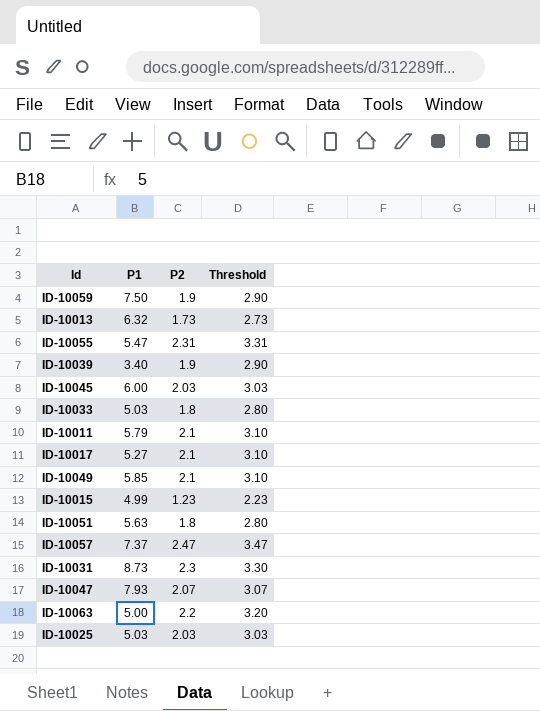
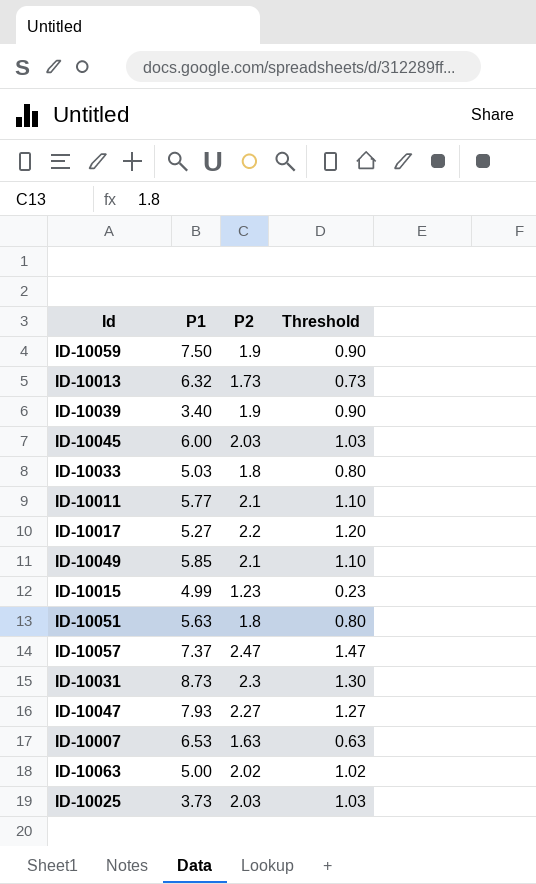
column Threshold | formula: [P2] + 1 -> [P2] - 1
row ID-10055: 5.47 | 2.31 | 3.31 -> none
ID-10011 | P1: 5.79 -> 5.77
ID-10017 | P2: 2.1 -> 2.2
ID-10047 | P2: 2.07 -> 2.27
row ID-10007: none -> 6.53 | 1.63 | 0.63
ID-10063 | P2: 2.2 -> 2.02
ID-10025 | P1: 5.03 -> 3.73

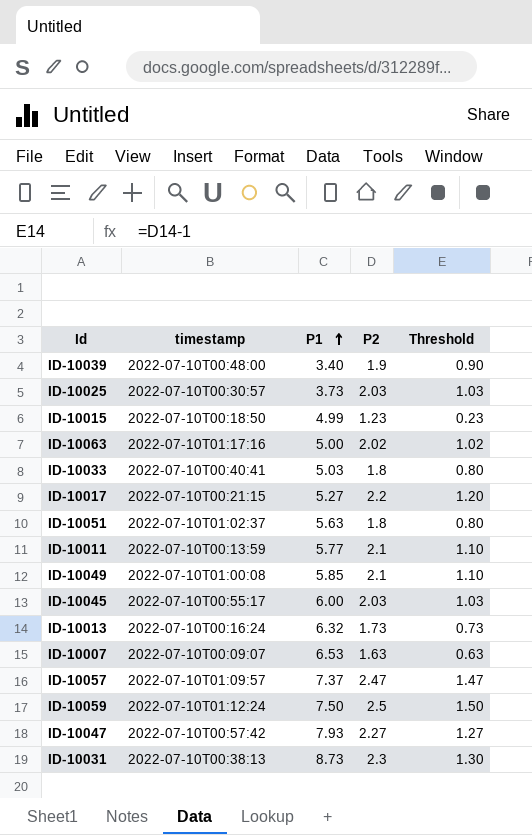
row order: none -> P1 ascending
column timestamp | position: none -> 2
ID-10059 | P2: 1.9 -> 2.5
ID-10059 | Threshold: 0.90 -> 1.50

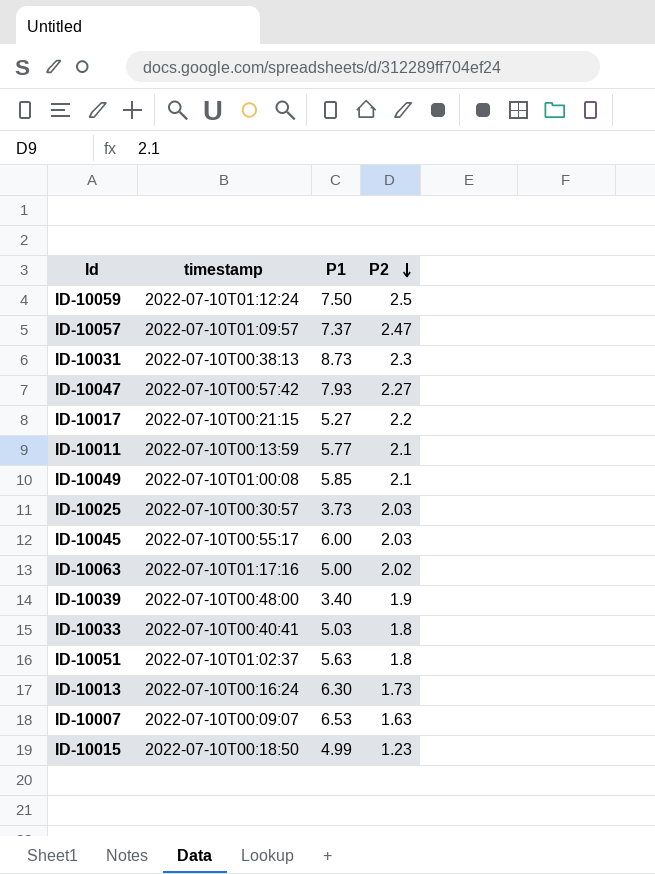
row order: P1 ascending -> P2 descending
column Threshold | formula: [P2] - 1 -> none
ID-10013 | P1: 6.32 -> 6.30

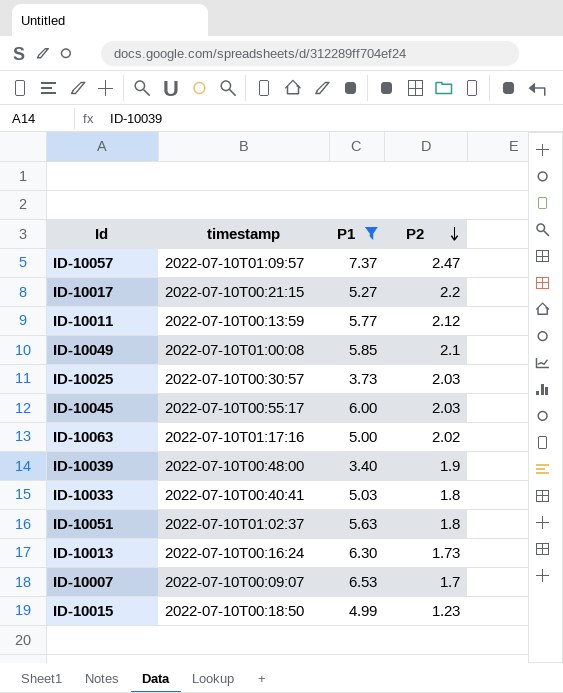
filter: none -> P1 <= 7.37
ID-10011 | P2: 2.1 -> 2.12
ID-10007 | P2: 1.63 -> 1.7

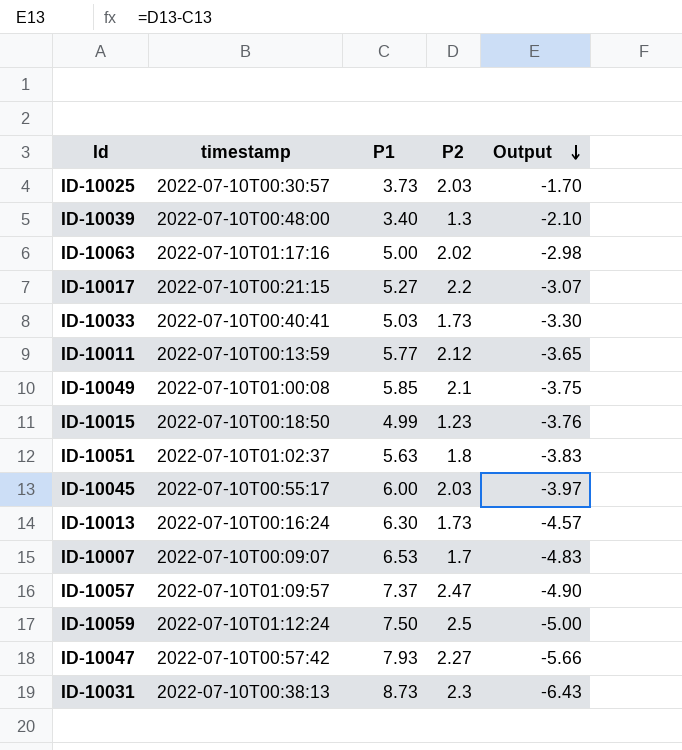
filter: P1 <= 7.37 -> none
row order: P2 descending -> Output descending
column Output | formula: none -> [P2] - [P1]
ID-10039 | P2: 1.9 -> 1.3
ID-10033 | P2: 1.8 -> 1.73

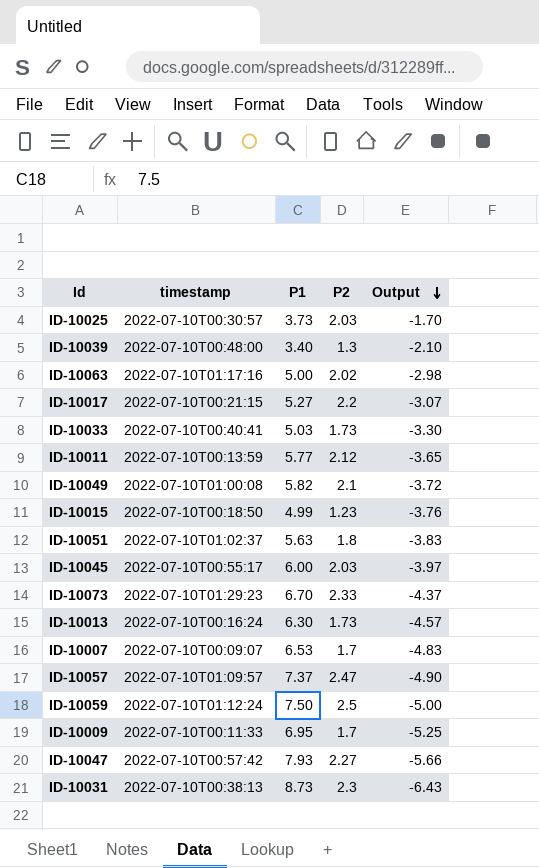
ID-10049 | P1: 5.85 -> 5.82
ID-10049 | Output: -3.75 -> -3.72
row ID-10073: none -> 2022-07-10T01:29:23 | 6.70 | 2.33 | -4.37
row ID-10009: none -> 2022-07-10T00:11:33 | 6.95 | 1.7 | -5.25

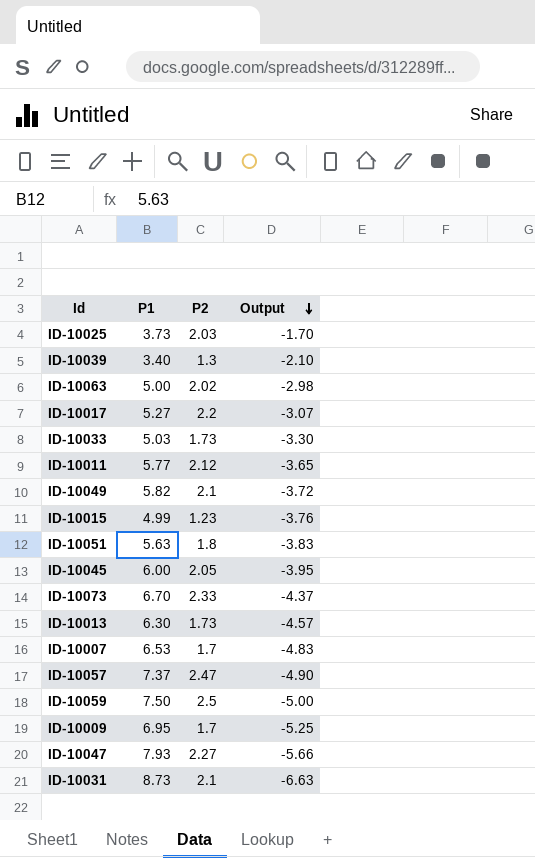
column timestamp | position: 2 -> none
ID-10045 | P2: 2.03 -> 2.05
ID-10045 | Output: -3.97 -> -3.95
ID-10031 | P2: 2.3 -> 2.1
ID-10031 | Output: -6.43 -> -6.63

